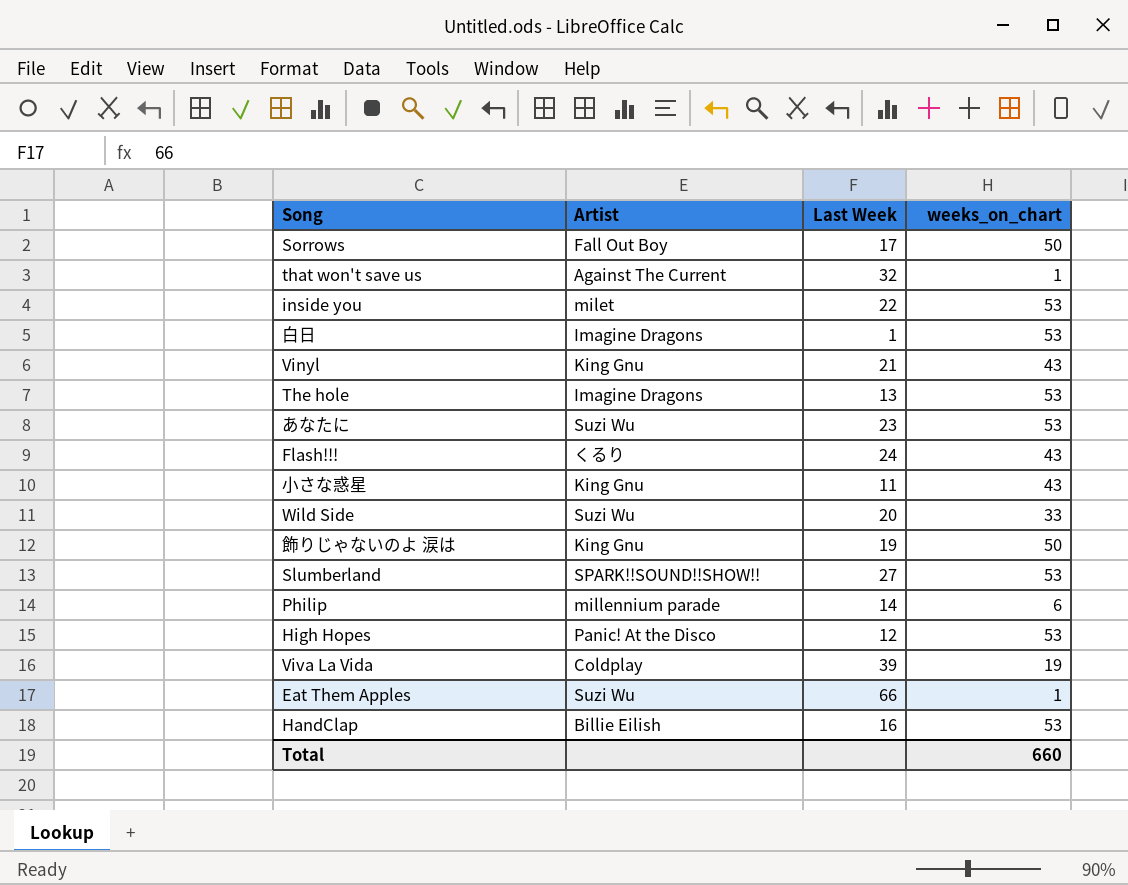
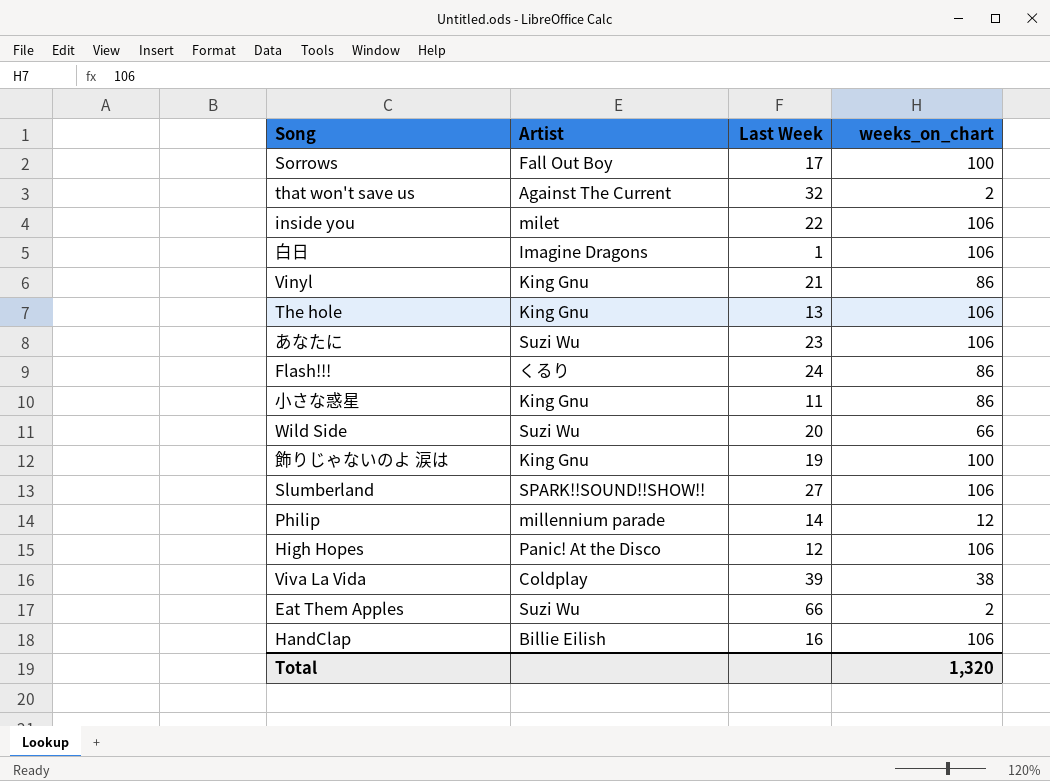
Sorrows | weeks_on_chart: 50 -> 100
that won't save us | weeks_on_chart: 1 -> 2
inside you | weeks_on_chart: 53 -> 106
白日 | weeks_on_chart: 53 -> 106
Vinyl | weeks_on_chart: 43 -> 86
The hole | Artist: Imagine Dragons -> King Gnu
The hole | weeks_on_chart: 53 -> 106
あなたに | weeks_on_chart: 53 -> 106
Flash!!! | weeks_on_chart: 43 -> 86
小さな惑星 | weeks_on_chart: 43 -> 86
Wild Side | weeks_on_chart: 33 -> 66
飾りじゃないのよ 涙は | weeks_on_chart: 50 -> 100
Slumberland | weeks_on_chart: 53 -> 106
Philip | weeks_on_chart: 6 -> 12
High Hopes | weeks_on_chart: 53 -> 106
Viva La Vida | weeks_on_chart: 19 -> 38
Eat Them Apples | weeks_on_chart: 1 -> 2
HandClap | weeks_on_chart: 53 -> 106
Total | weeks_on_chart: 660 -> 1,320

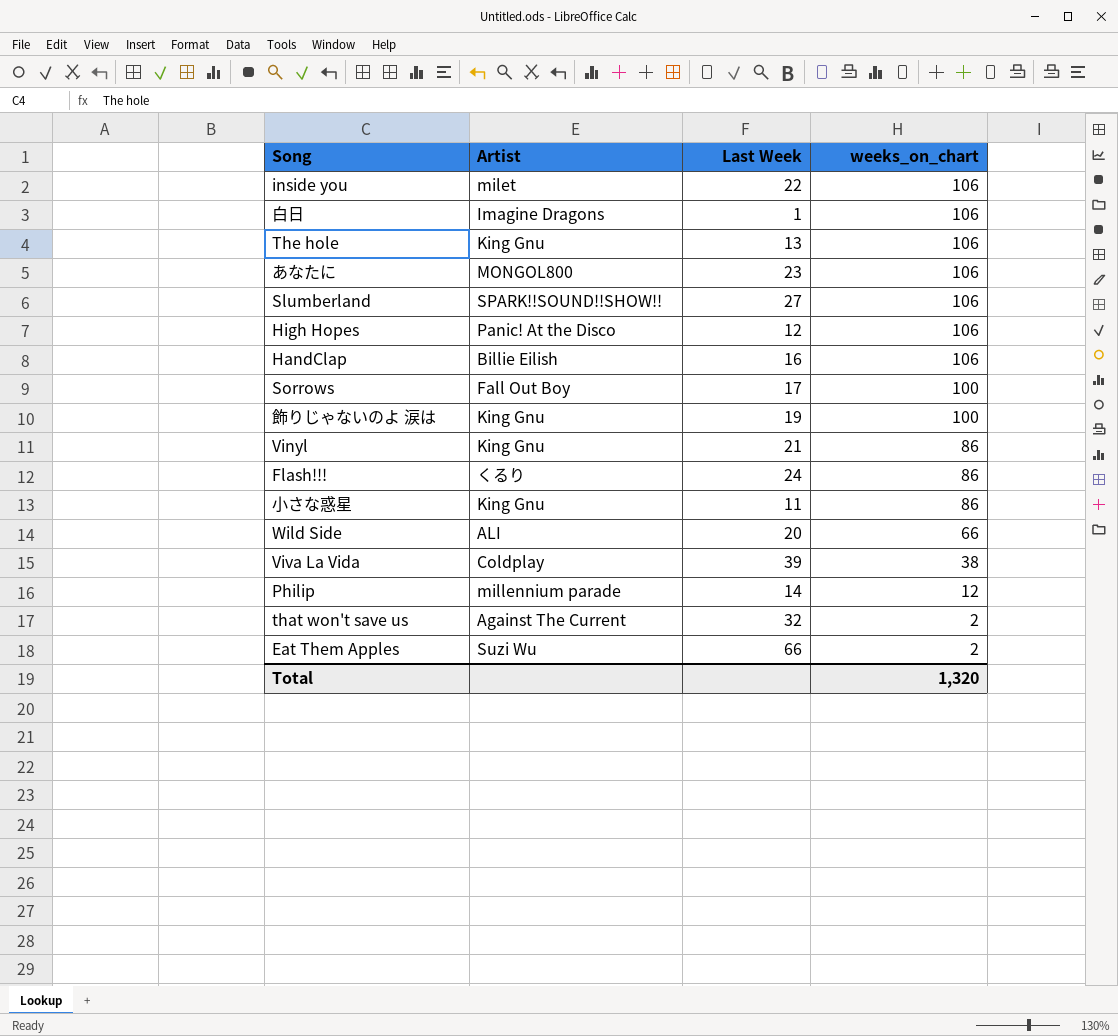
row order: none -> weeks_on_chart descending
あなたに | Artist: Suzi Wu -> MONGOL800
Wild Side | Artist: Suzi Wu -> ALI

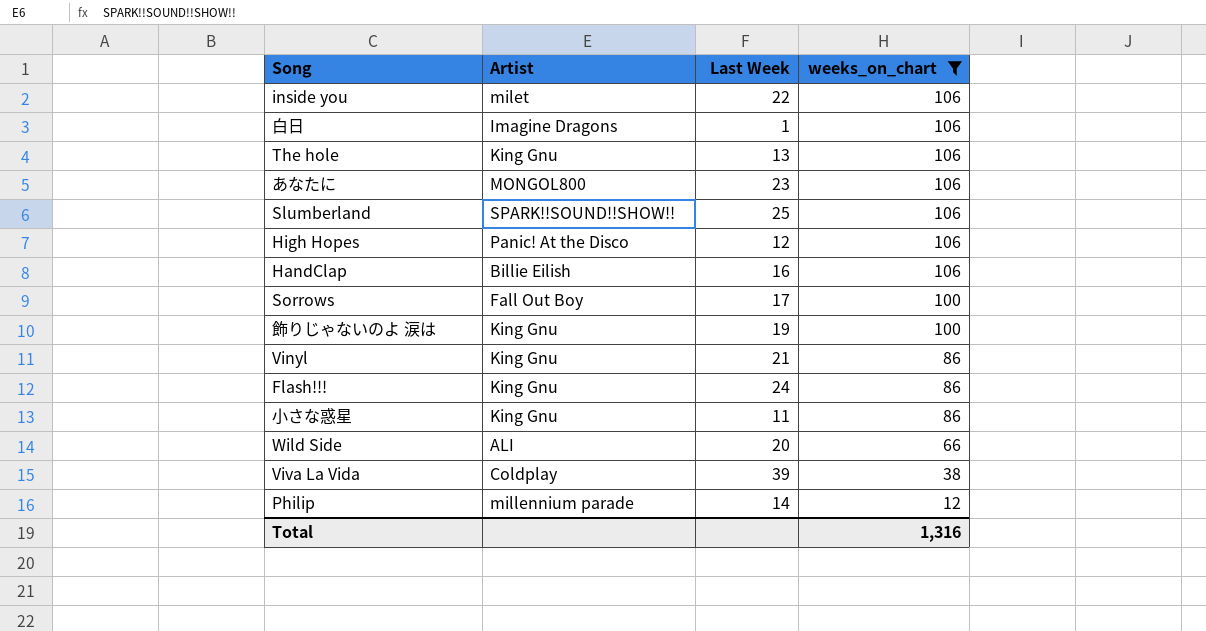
filter: none -> weeks_on_chart != 2
Slumberland | Last Week: 27 -> 25
Flash!!! | Artist: くるり -> King Gnu
Total | weeks_on_chart: 1,320 -> 1,316

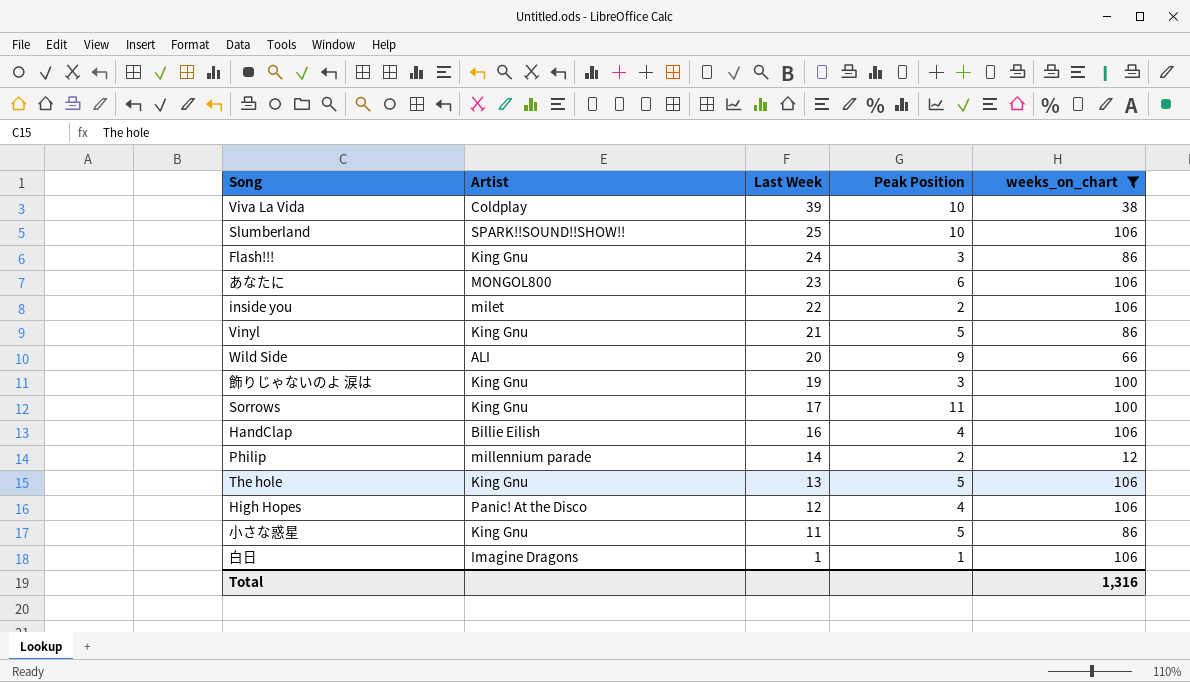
row order: weeks_on_chart descending -> Last Week descending
column Peak Position | position: none -> 4
Sorrows | Artist: Fall Out Boy -> King Gnu

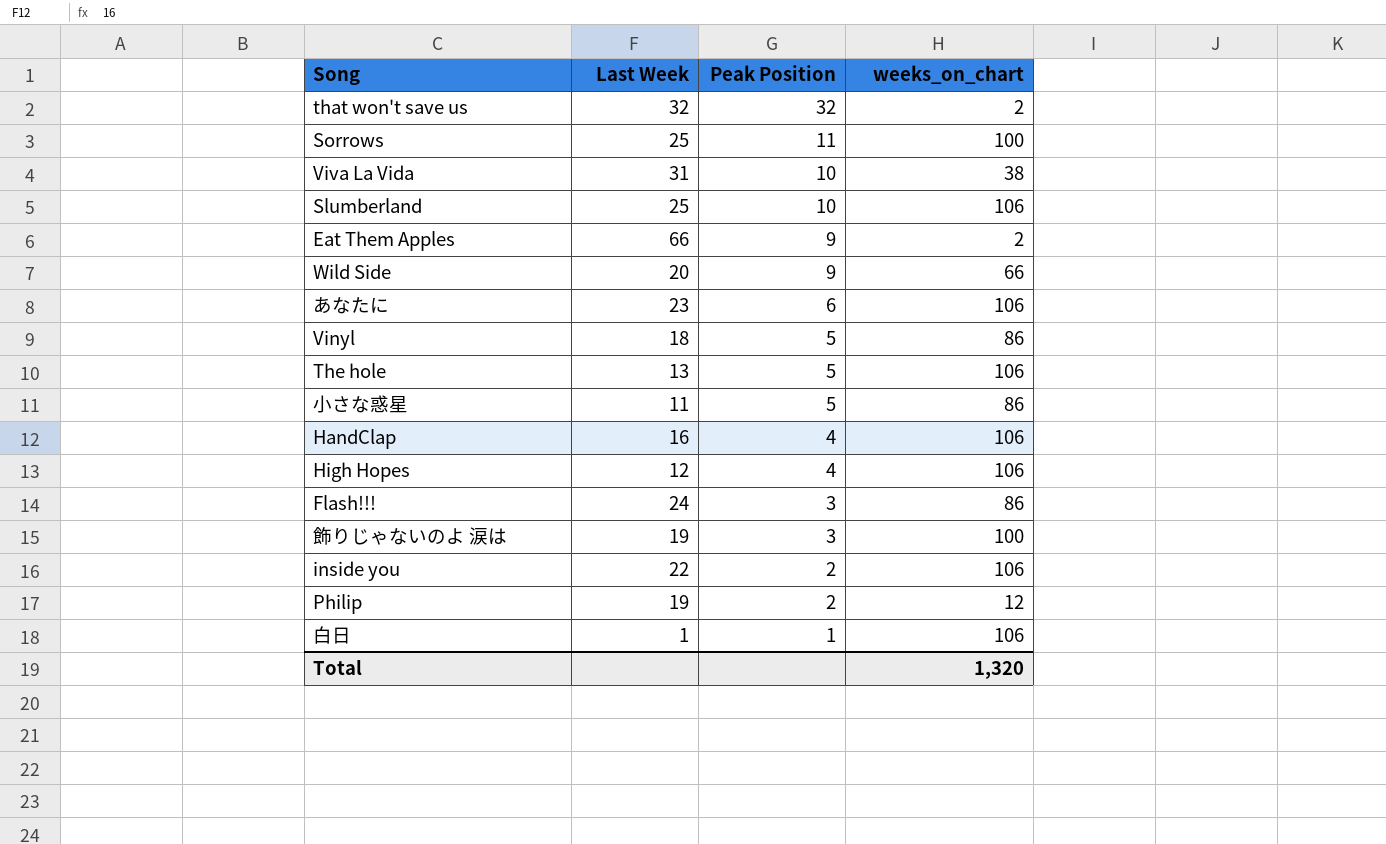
filter: weeks_on_chart != 2 -> none
row order: Last Week descending -> Peak Position descending
column Artist | position: 2 -> none
Sorrows | Last Week: 17 -> 25
Viva La Vida | Last Week: 39 -> 31
Vinyl | Last Week: 21 -> 18
Philip | Last Week: 14 -> 19
Total | weeks_on_chart: 1,316 -> 1,320

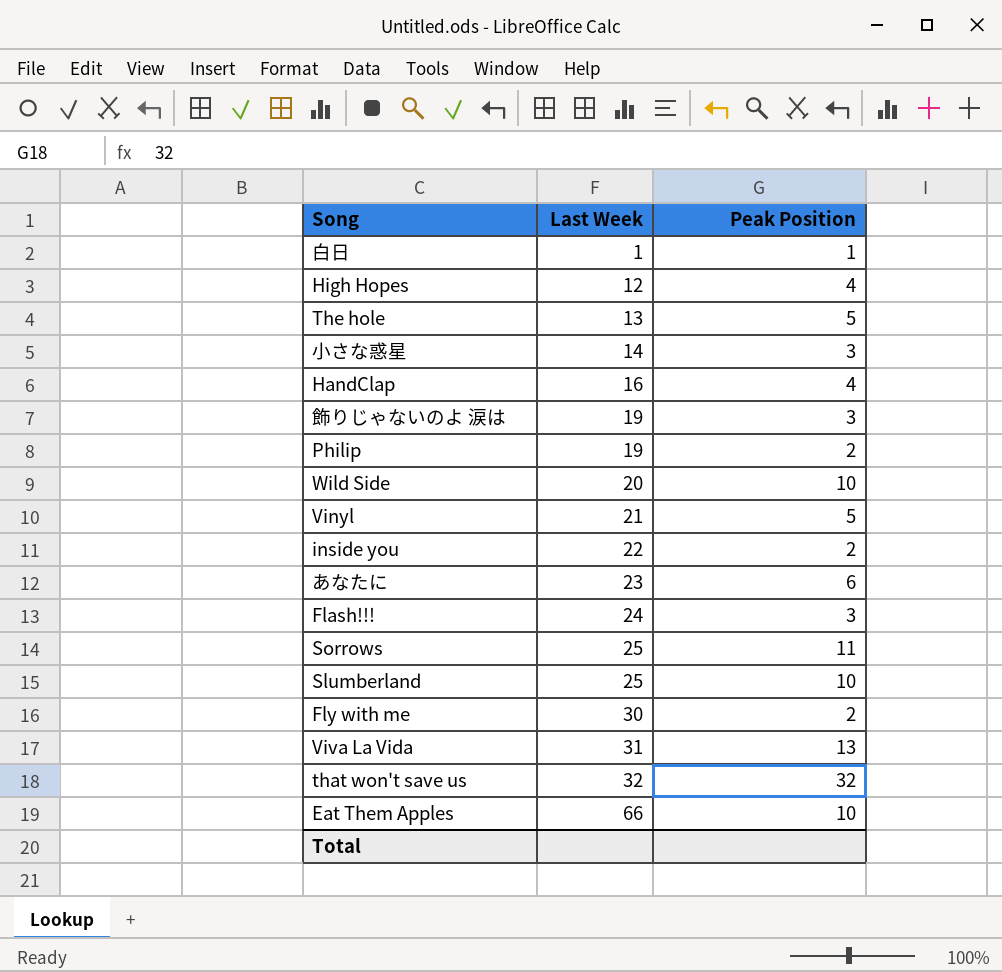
row order: Peak Position descending -> Last Week ascending
column weeks_on_chart | position: 4 -> none
小さな惑星 | Last Week: 11 -> 14
小さな惑星 | Peak Position: 5 -> 3
Wild Side | Peak Position: 9 -> 10
Vinyl | Last Week: 18 -> 21
row Fly with me: none -> 30 | 2
Viva La Vida | Peak Position: 10 -> 13
Eat Them Apples | Peak Position: 9 -> 10

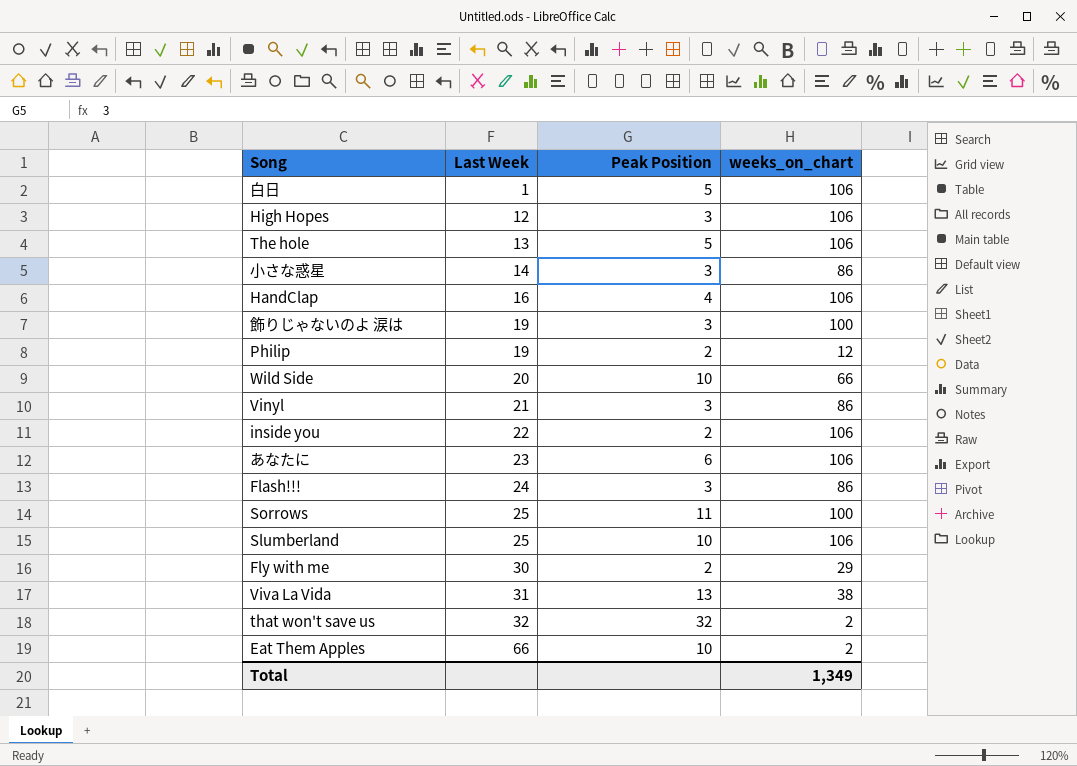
column weeks_on_chart | position: none -> 4
白日 | Peak Position: 1 -> 5
High Hopes | Peak Position: 4 -> 3
Vinyl | Peak Position: 5 -> 3

